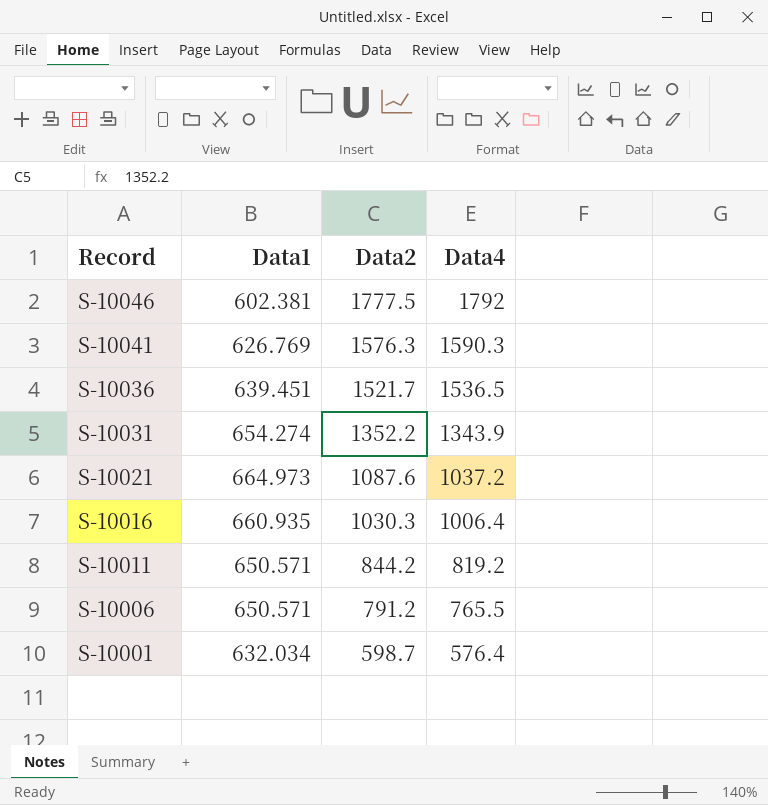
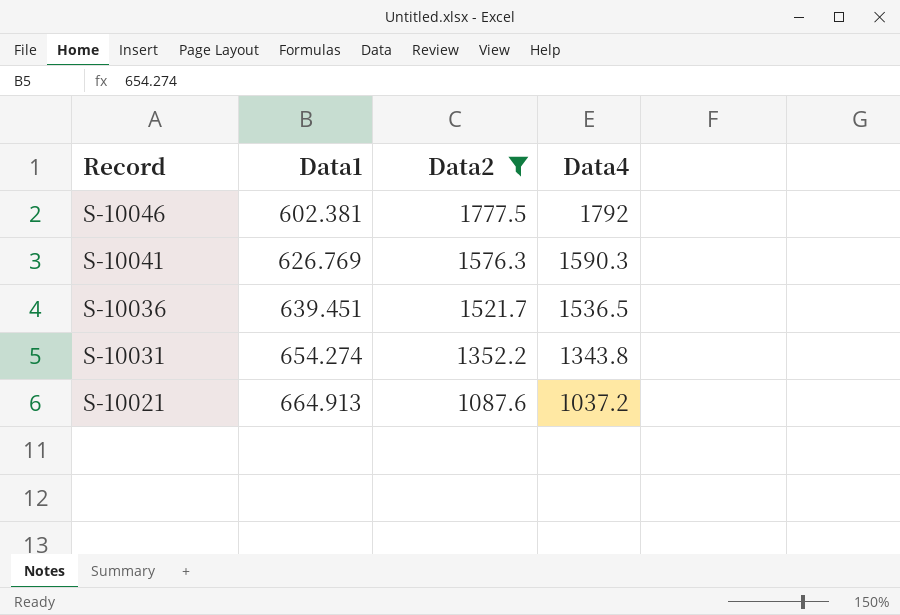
filter: none -> Data2 >= 1087.6
S-10031 | Data4: 1343.9 -> 1343.8
S-10021 | Data1: 664.973 -> 664.913

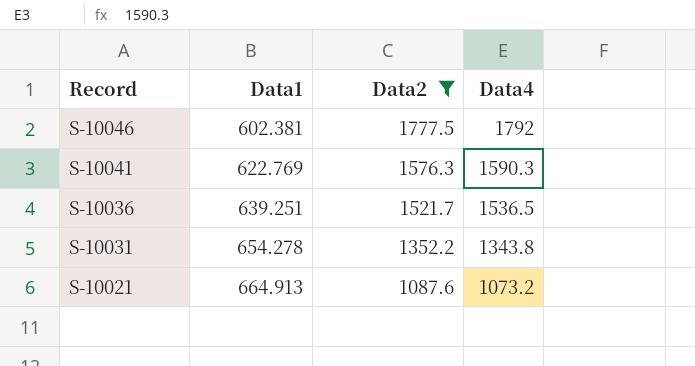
S-10041 | Data1: 626.769 -> 622.769
S-10036 | Data1: 639.451 -> 639.251
S-10031 | Data1: 654.274 -> 654.278
S-10021 | Data4: 1037.2 -> 1073.2

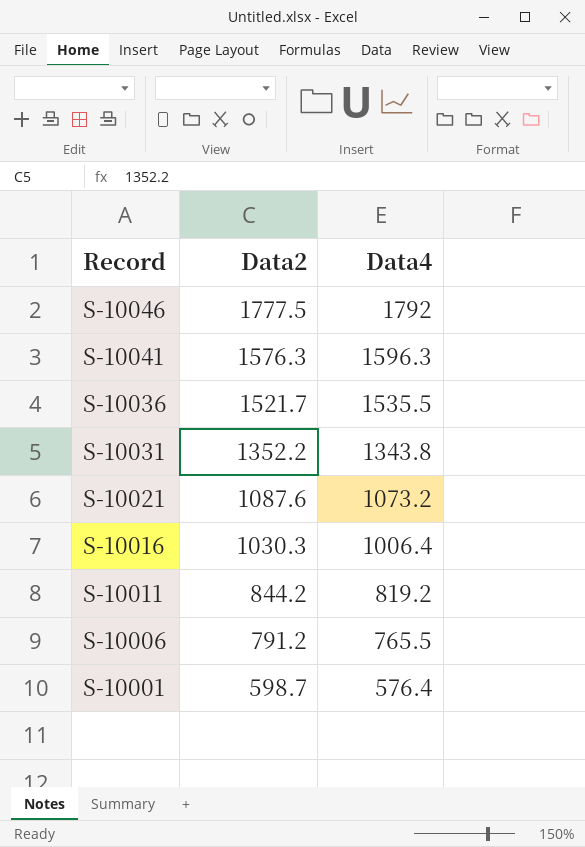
filter: Data2 >= 1087.6 -> none
column Data1 | position: 2 -> none
S-10041 | Data4: 1590.3 -> 1596.3
S-10036 | Data4: 1536.5 -> 1535.5

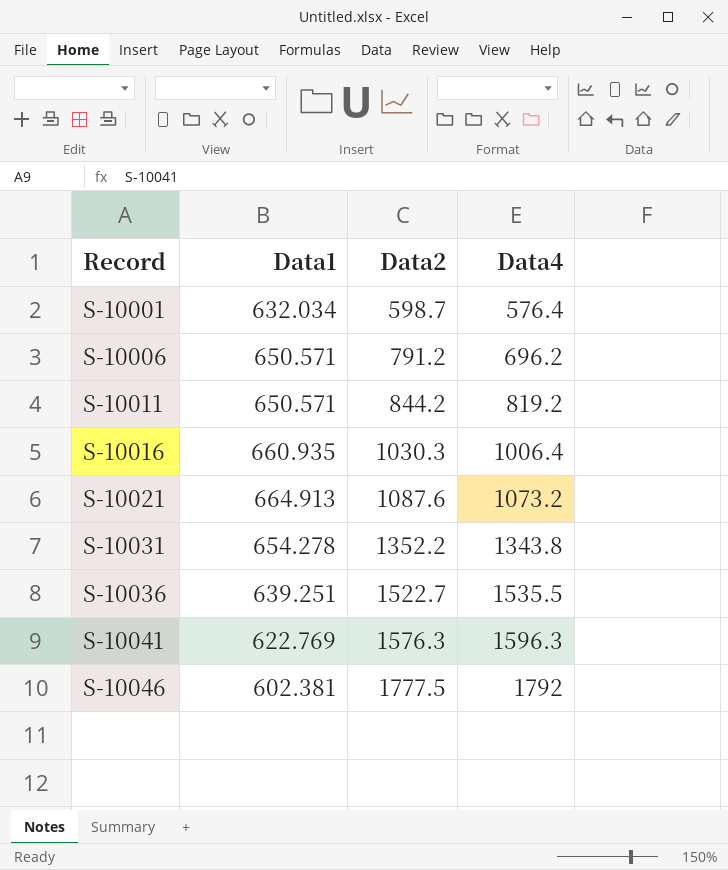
row order: Record descending -> Record ascending
column Data1 | position: none -> 2
S-10006 | Data4: 765.5 -> 696.2
S-10036 | Data2: 1521.7 -> 1522.7

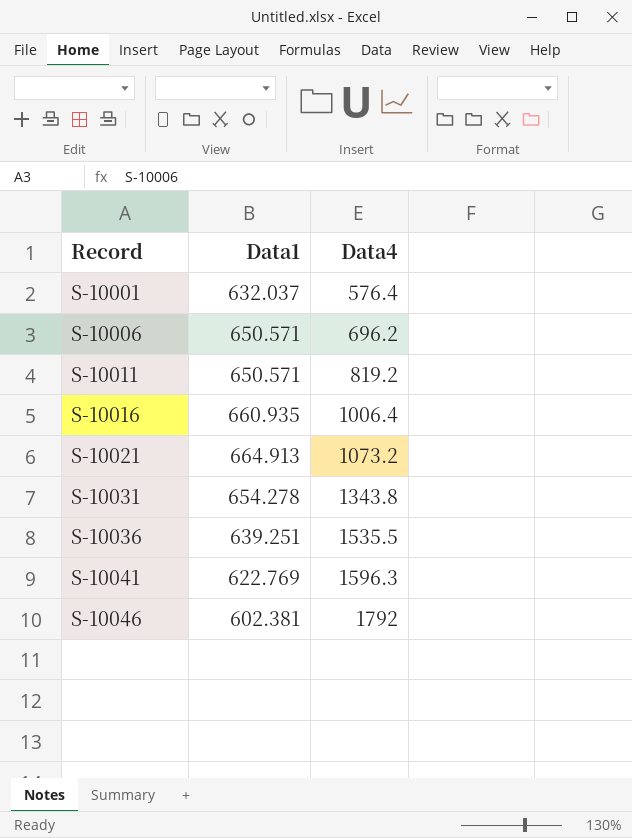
column Data2 | position: 3 -> none
S-10001 | Data1: 632.034 -> 632.037

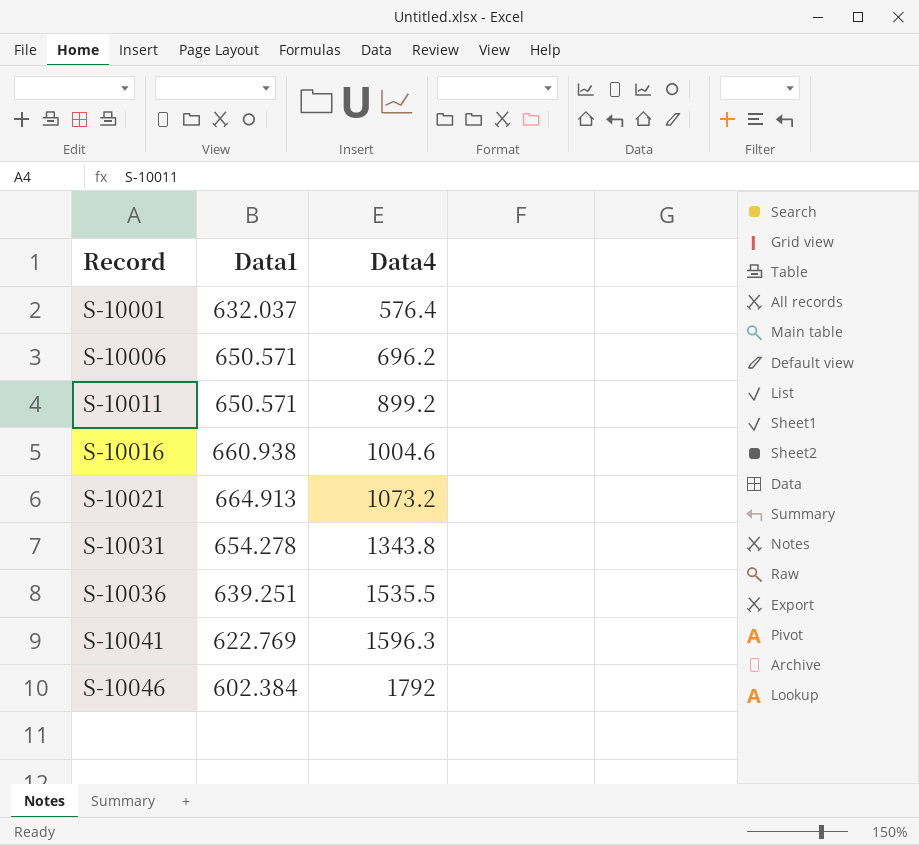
S-10011 | Data4: 819.2 -> 899.2
S-10016 | Data1: 660.935 -> 660.938
S-10016 | Data4: 1006.4 -> 1004.6
S-10046 | Data1: 602.381 -> 602.384

